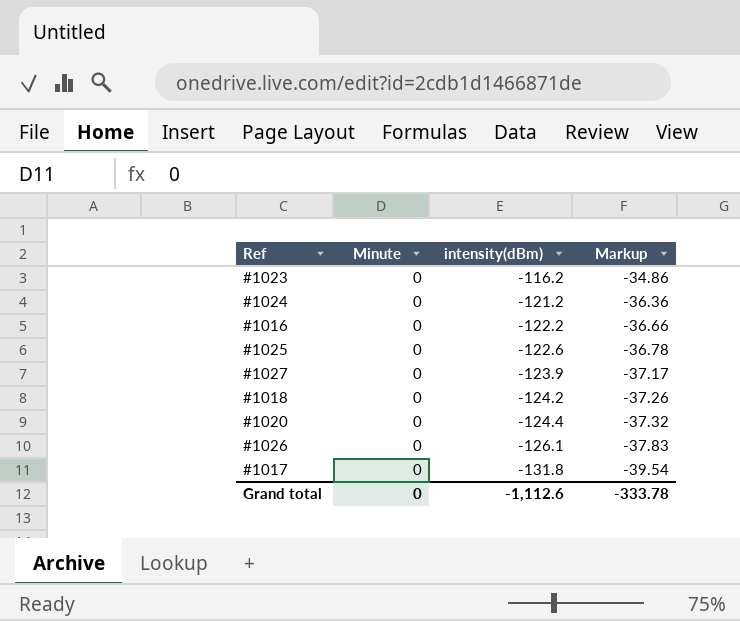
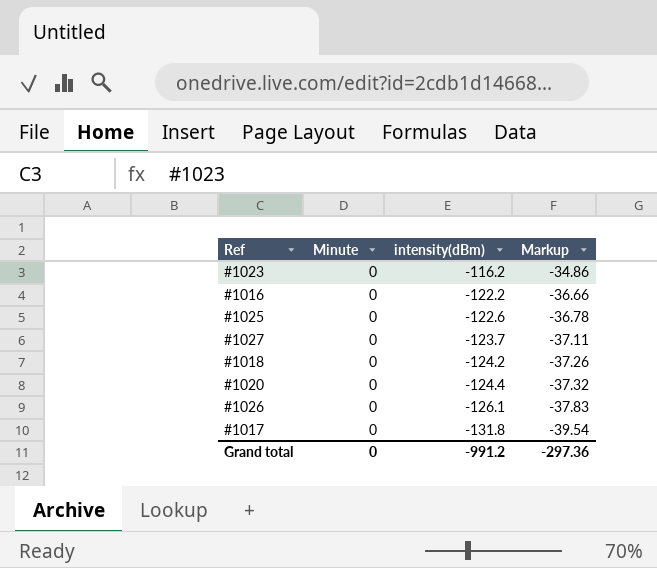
row #1024: 0 | -121.2 | -36.36 -> none
#1027 | intensity(dBm): -123.9 -> -123.7
#1027 | Markup: -37.17 -> -37.11
Grand total | intensity(dBm): -1,112.6 -> -991.2
Grand total | Markup: -333.78 -> -297.36

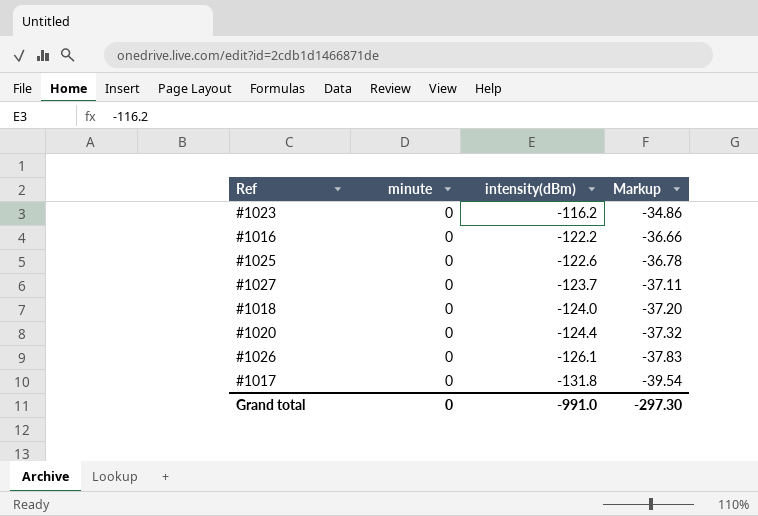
column name: Minute -> minute
#1018 | intensity(dBm): -124.2 -> -124.0
#1018 | Markup: -37.26 -> -37.20
Grand total | intensity(dBm): -991.2 -> -991.0
Grand total | Markup: -297.36 -> -297.30

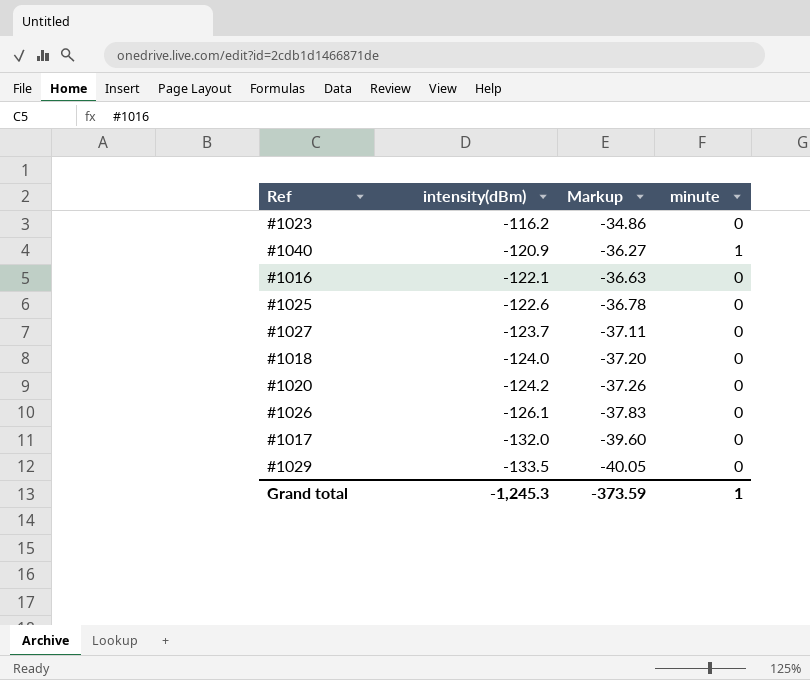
column minute | position: 2 -> 4
row #1040: none -> -120.9 | -36.27 | 1
#1016 | intensity(dBm): -122.2 -> -122.1
#1016 | Markup: -36.66 -> -36.63
#1020 | intensity(dBm): -124.4 -> -124.2
#1020 | Markup: -37.32 -> -37.26
#1017 | intensity(dBm): -131.8 -> -132.0
#1017 | Markup: -39.54 -> -39.60
row #1029: none -> -133.5 | -40.05 | 0
Grand total | intensity(dBm): -991.0 -> -1,245.3
Grand total | Markup: -297.30 -> -373.59
Grand total | minute: 0 -> 1

